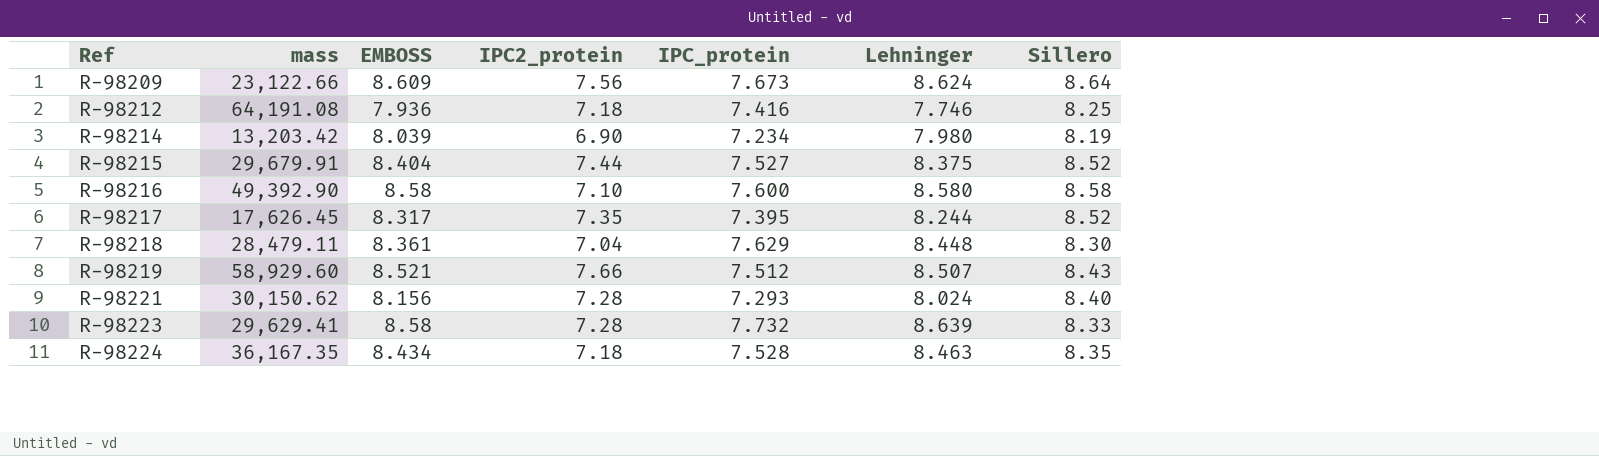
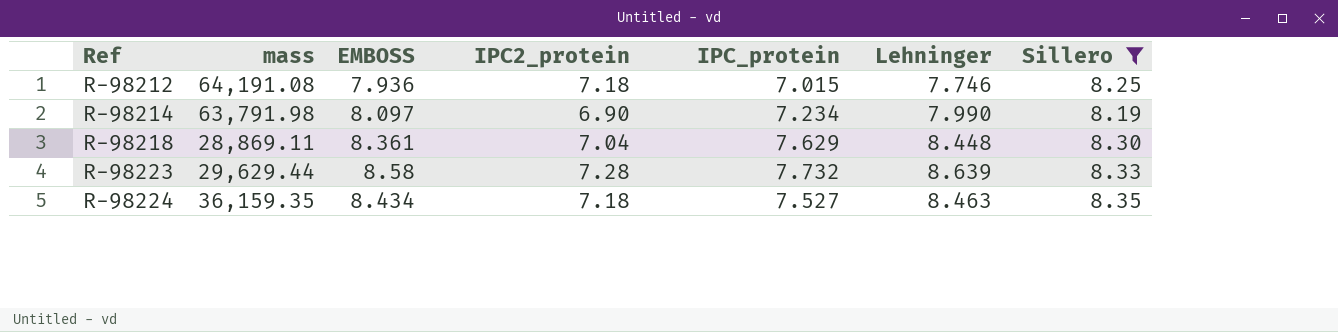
filter: none -> Sillero <= 8.35
R-98212 | IPC_protein: 7.416 -> 7.015
R-98214 | mass: 13,203.42 -> 63,791.98
R-98214 | EMBOSS: 8.039 -> 8.097
R-98214 | Lehninger: 7.980 -> 7.990
R-98218 | mass: 28,479.11 -> 28,869.11
R-98223 | mass: 29,629.41 -> 29,629.44
R-98224 | mass: 36,167.35 -> 36,159.35
R-98224 | IPC_protein: 7.528 -> 7.527

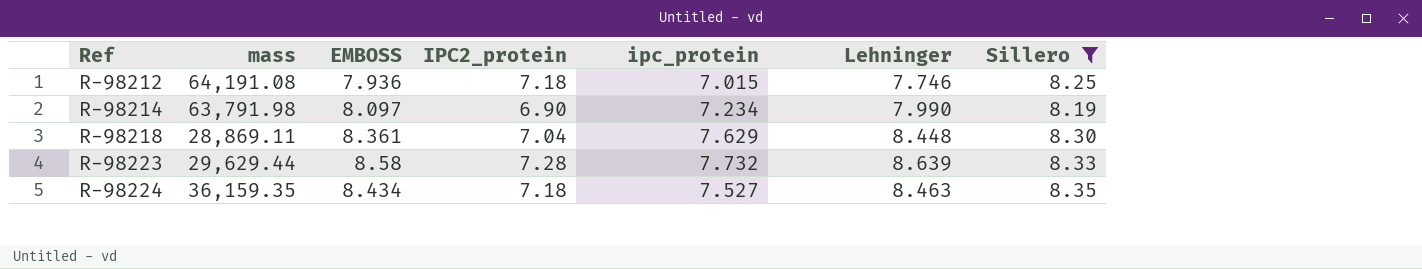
column name: IPC_protein -> ipc_protein

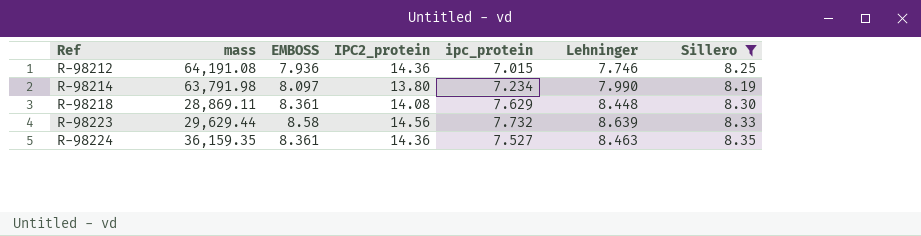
R-98212 | IPC2_protein: 7.18 -> 14.36
R-98214 | IPC2_protein: 6.90 -> 13.80
R-98218 | IPC2_protein: 7.04 -> 14.08
R-98223 | IPC2_protein: 7.28 -> 14.56
R-98224 | EMBOSS: 8.434 -> 8.361
R-98224 | IPC2_protein: 7.18 -> 14.36

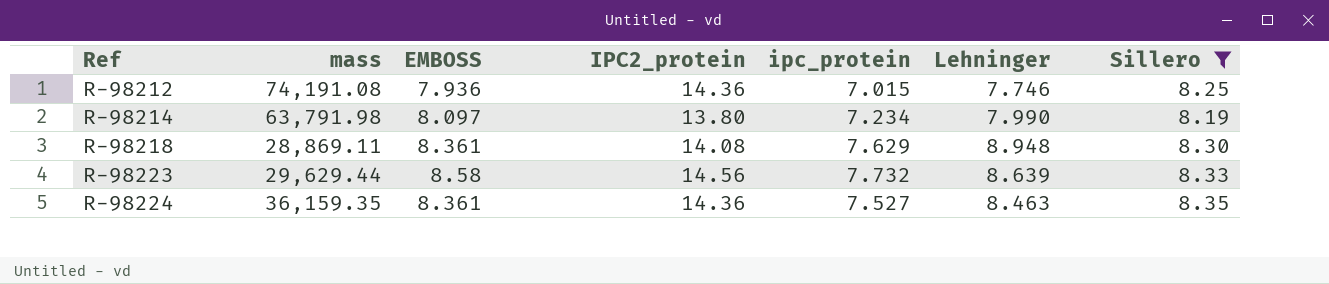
R-98212 | mass: 64,191.08 -> 74,191.08
R-98218 | Lehninger: 8.448 -> 8.948

